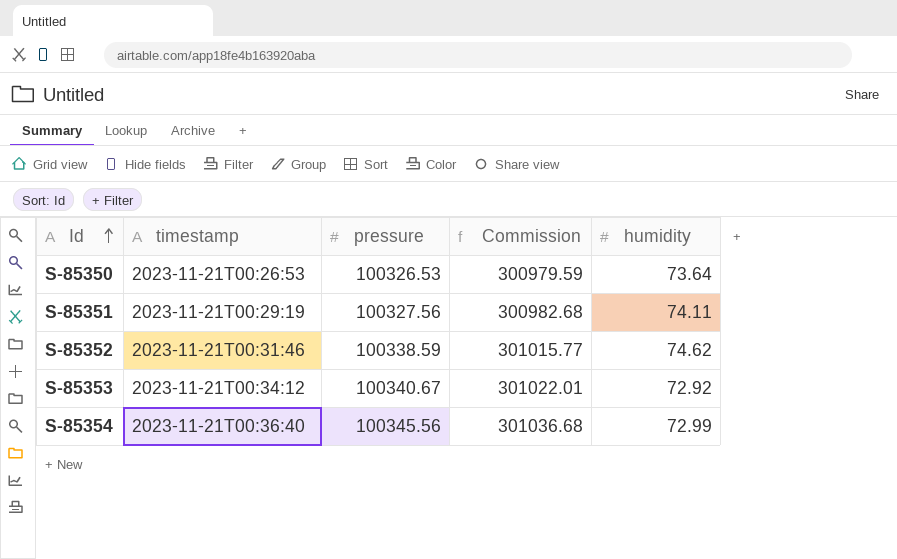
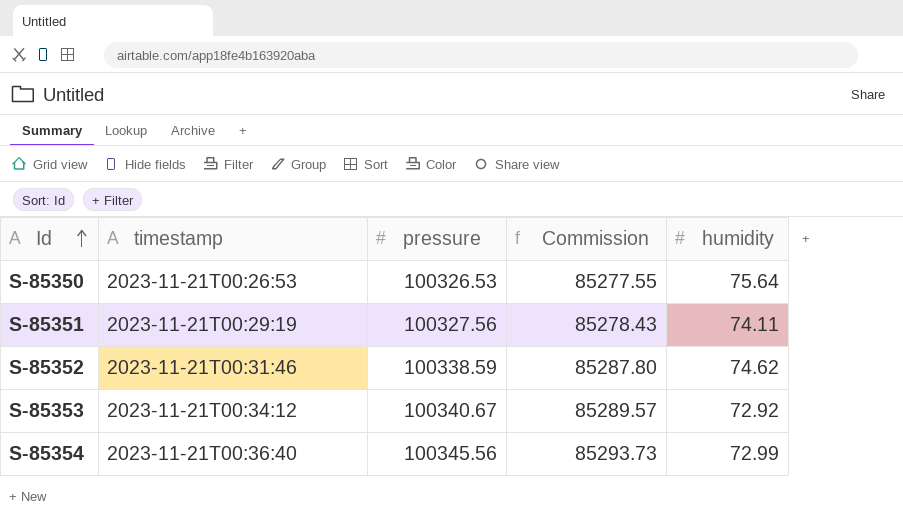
column Commission | formula: [pressure] * 3 -> [pressure] * 0.85
S-85350 | humidity: 73.64 -> 75.64

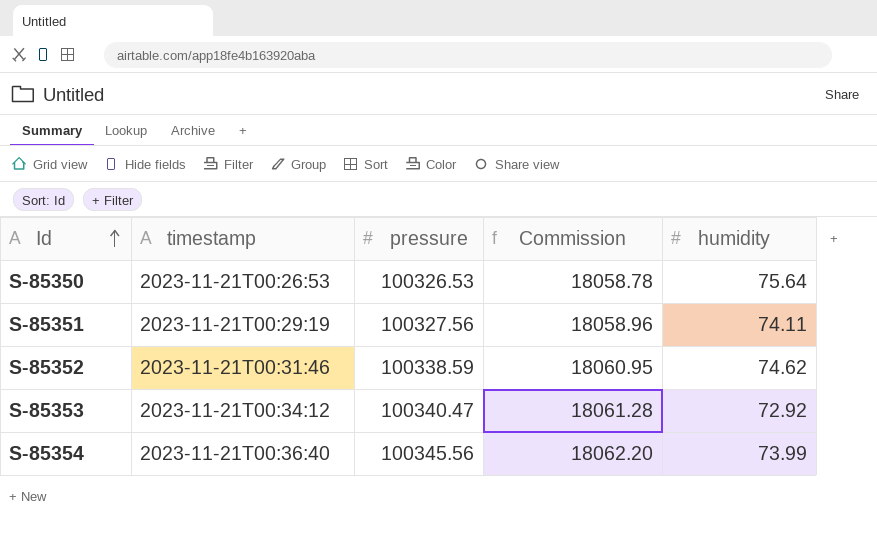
column Commission | formula: [pressure] * 0.85 -> [pressure] * 0.18
S-85353 | pressure: 100340.67 -> 100340.47
S-85354 | humidity: 72.99 -> 73.99

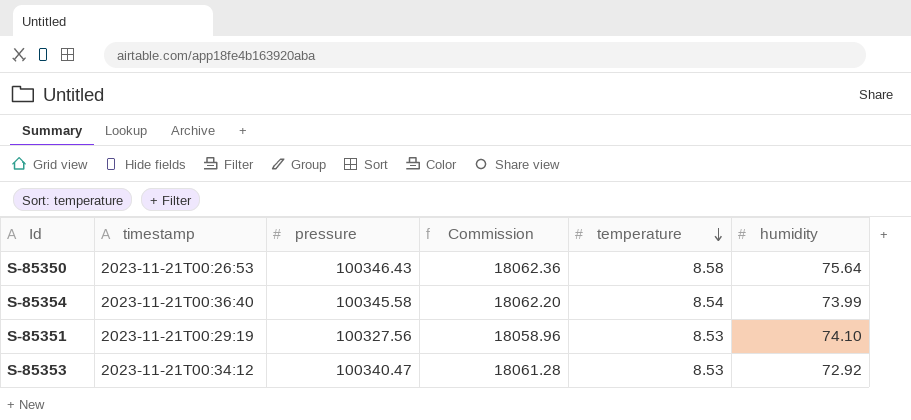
row order: Id ascending -> temperature descending
column temperature | position: none -> 5
row S-85352: 2023-11-21T00:31:46 | 100338.59 | 18060.95 | 74.62 -> none
S-85350 | pressure: 100326.53 -> 100346.43
S-85350 | Commission: 18058.78 -> 18062.36
S-85354 | pressure: 100345.56 -> 100345.58
S-85351 | humidity: 74.11 -> 74.10

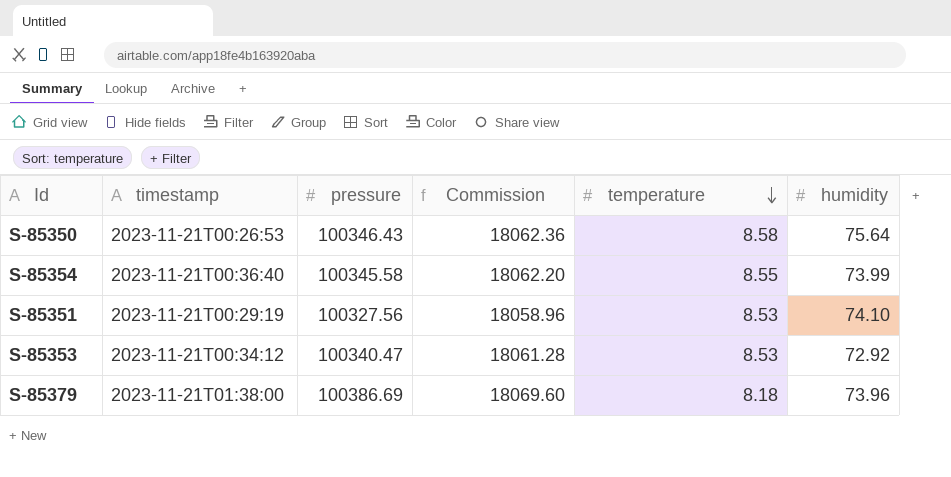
S-85354 | temperature: 8.54 -> 8.55
row S-85379: none -> 2023-11-21T01:38:00 | 100386.69 | 18069.60 | 8.18 | 73.96

